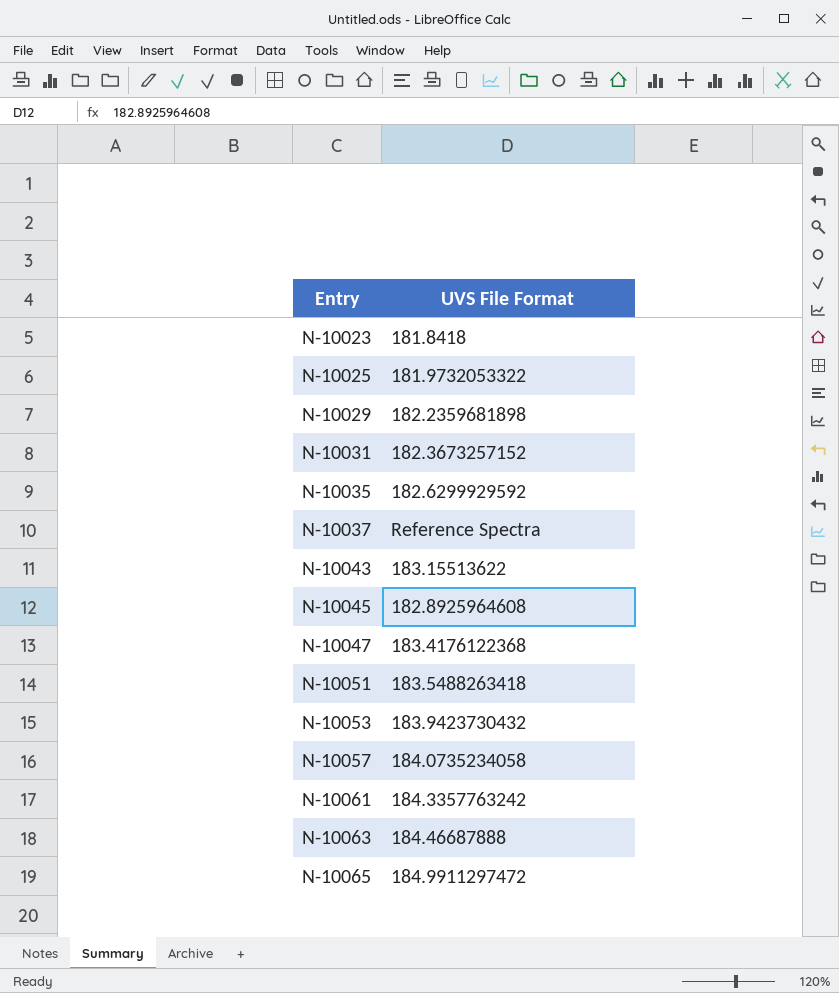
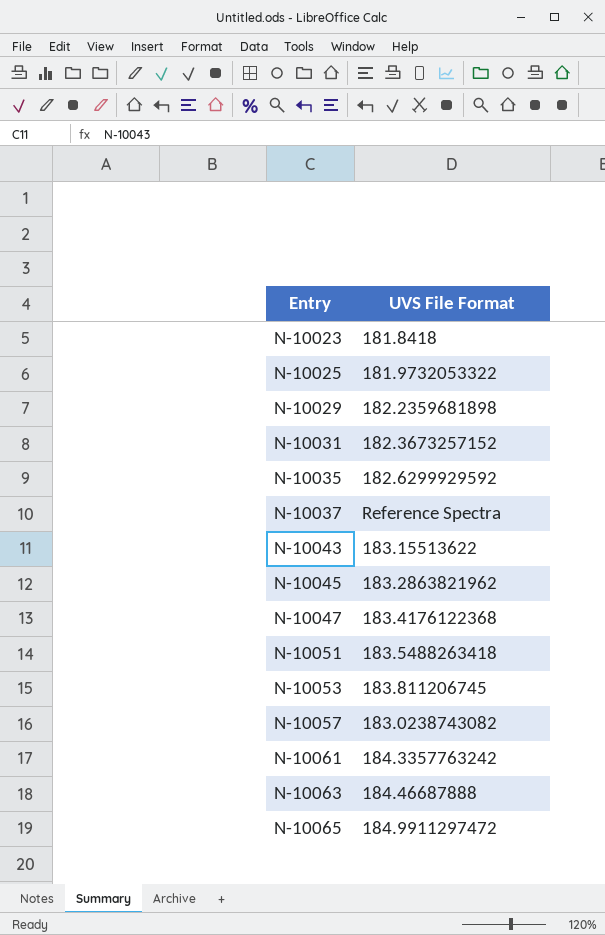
N-10045 | UVS File Format: 182.8925964608 -> 183.2863821962
N-10053 | UVS File Format: 183.9423730432 -> 183.811206745
N-10057 | UVS File Format: 184.0735234058 -> 183.0238743082

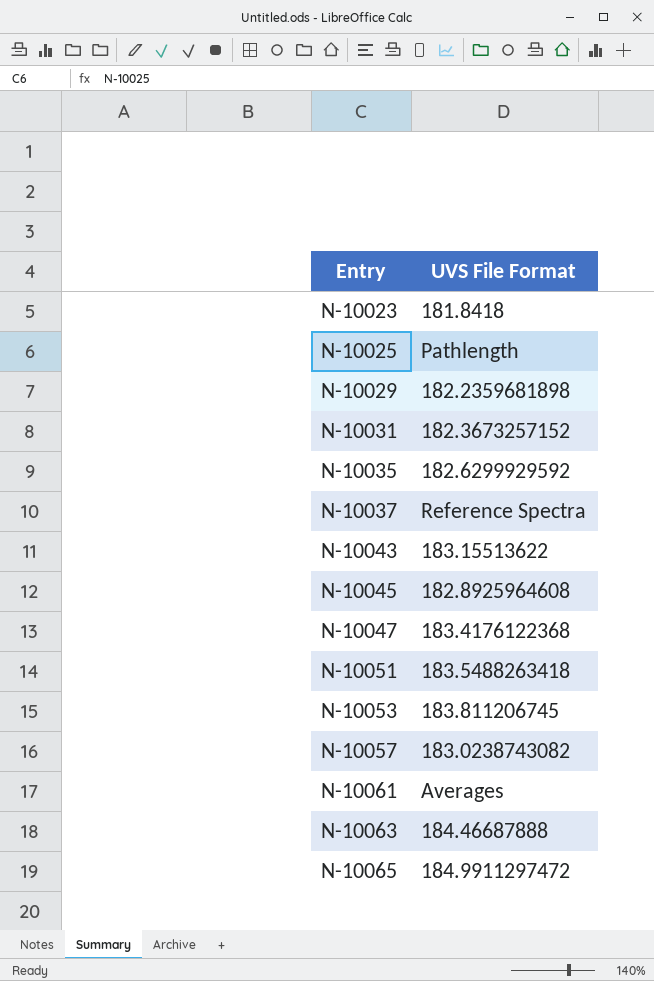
N-10025 | UVS File Format: 181.9732053322 -> Pathlength
N-10045 | UVS File Format: 183.2863821962 -> 182.8925964608
N-10061 | UVS File Format: 184.3357763242 -> Averages

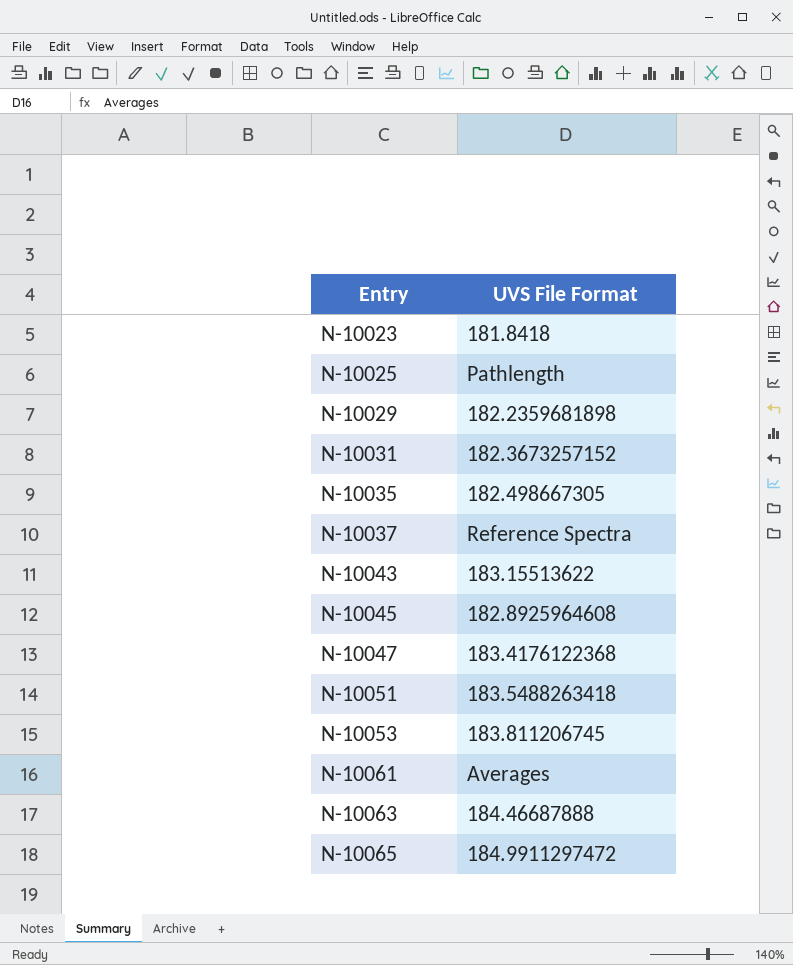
row N-10057: 183.0238743082 -> none
N-10035 | UVS File Format: 182.6299929592 -> 182.498667305

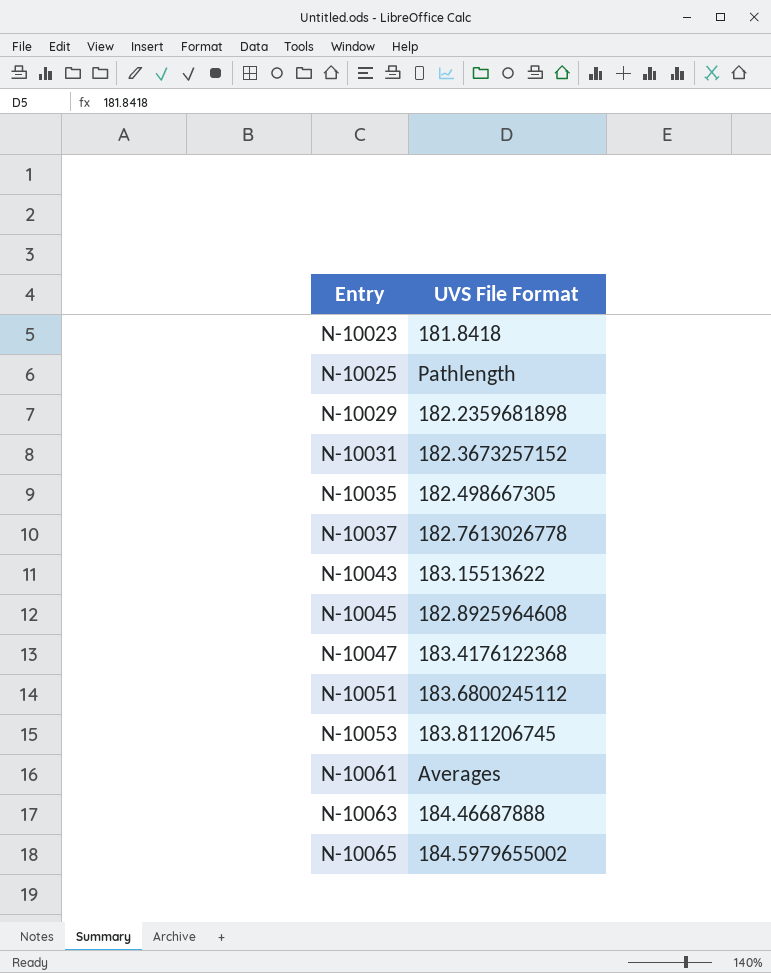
N-10037 | UVS File Format: Reference Spectra -> 182.7613026778
N-10051 | UVS File Format: 183.5488263418 -> 183.6800245112
N-10065 | UVS File Format: 184.9911297472 -> 184.5979655002

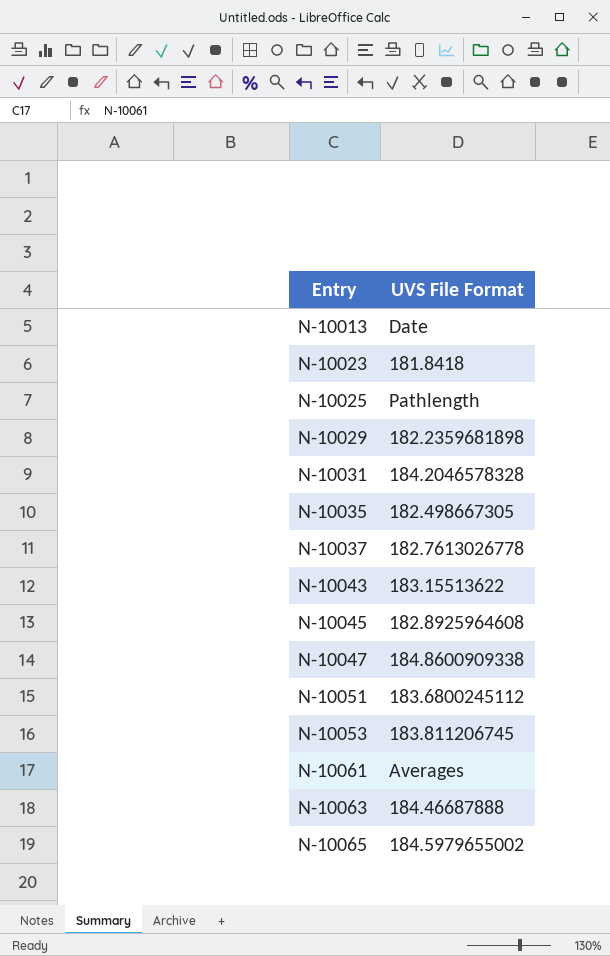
row N-10013: none -> Date
N-10031 | UVS File Format: 182.3673257152 -> 184.2046578328
N-10047 | UVS File Format: 183.4176122368 -> 184.8600909338

